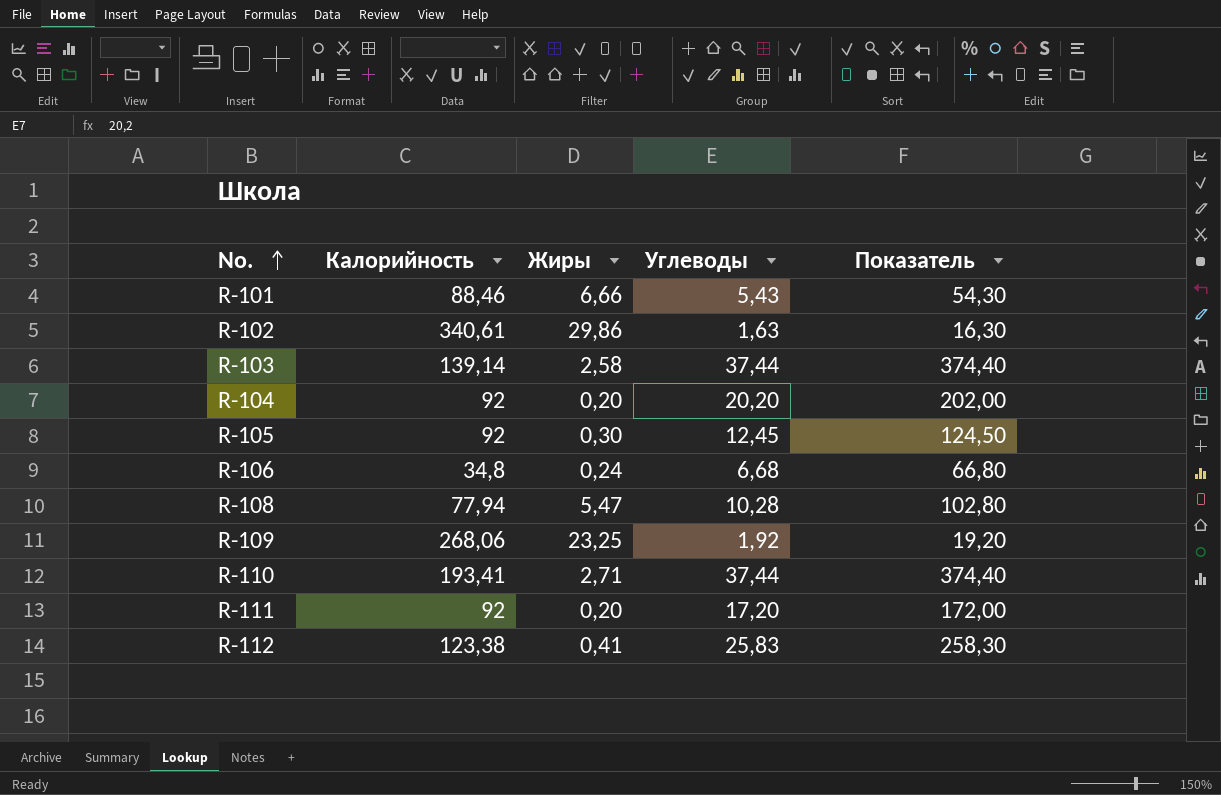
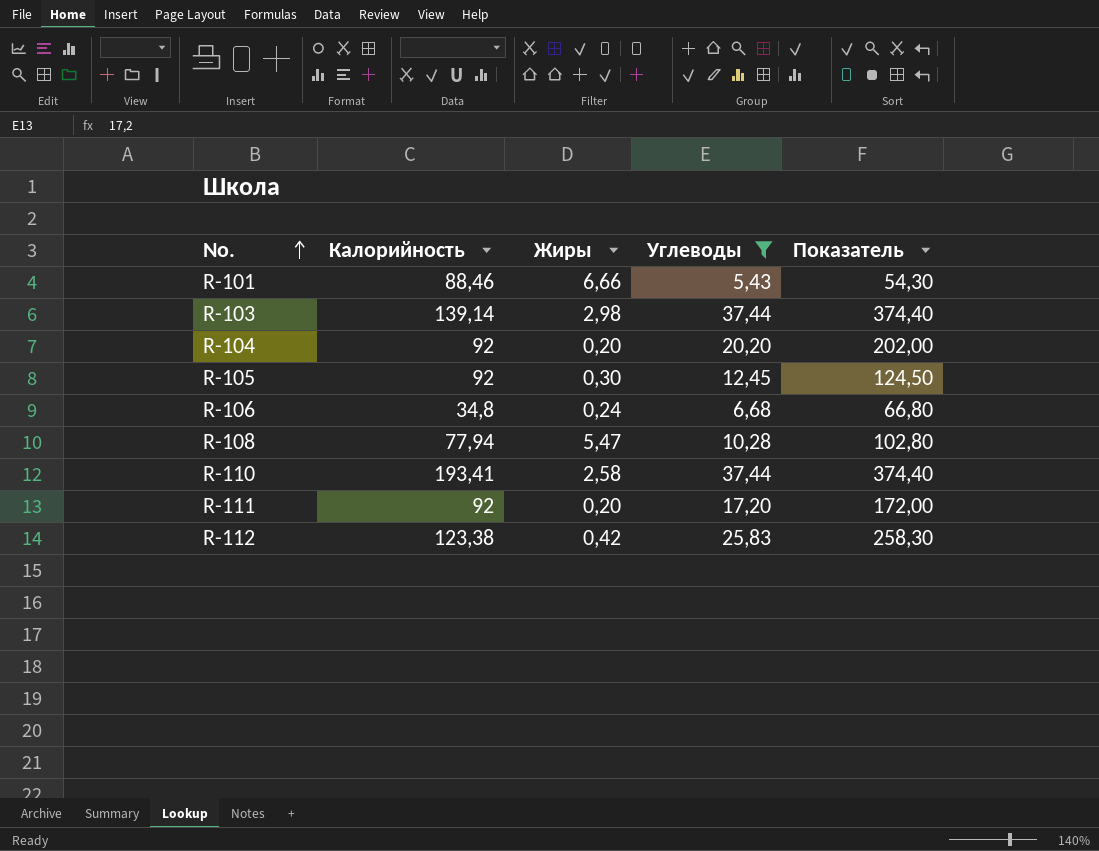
filter: none -> Углеводы >= 5,43
R-103 | Жиры: 2,58 -> 2,98
R-110 | Жиры: 2,71 -> 2,58
R-112 | Жиры: 0,41 -> 0,42

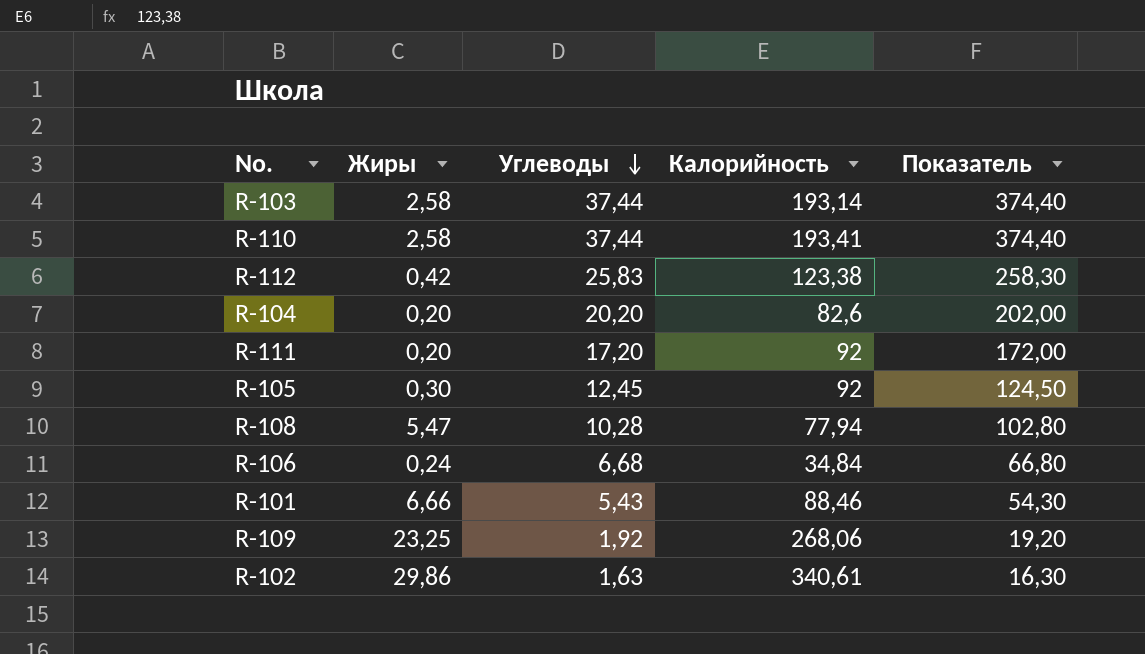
filter: Углеводы >= 5,43 -> none
row order: No. ascending -> Углеводы descending
column Калорийность | position: 2 -> 4
R-103 | Жиры: 2,98 -> 2,58
R-103 | Калорийность: 139,14 -> 193,14
R-104 | Калорийность: 92 -> 82,6
R-106 | Калорийность: 34,8 -> 34,84

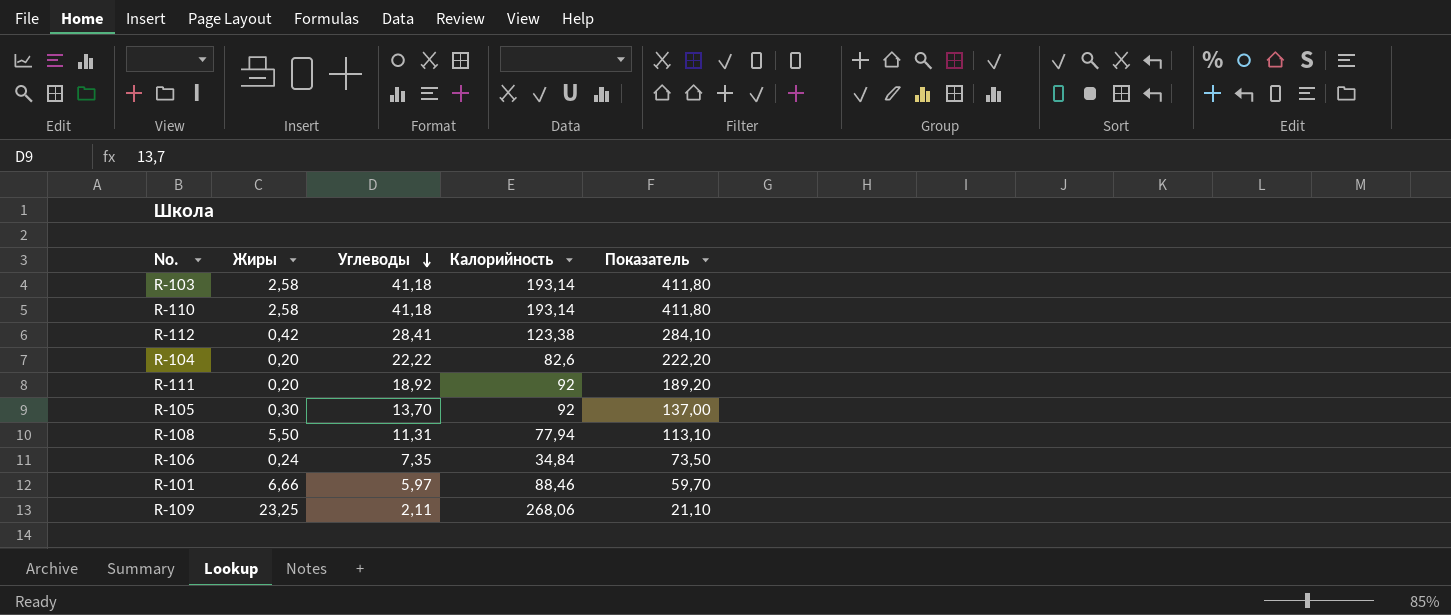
row R-102: 29,86 | 1,63 | 340,61 | 16,30 -> none
R-103 | Углеводы: 37,44 -> 41,18
R-103 | Показатель: 374,40 -> 411,80
R-110 | Углеводы: 37,44 -> 41,18
R-110 | Калорийность: 193,41 -> 193,14
R-110 | Показатель: 374,40 -> 411,80
R-112 | Углеводы: 25,83 -> 28,41
R-112 | Показатель: 258,30 -> 284,10
R-104 | Углеводы: 20,20 -> 22,22
R-104 | Показатель: 202,00 -> 222,20
R-111 | Углеводы: 17,20 -> 18,92
R-111 | Показатель: 172,00 -> 189,20
R-105 | Углеводы: 12,45 -> 13,70
R-105 | Показатель: 124,50 -> 137,00
R-108 | Жиры: 5,47 -> 5,50
R-108 | Углеводы: 10,28 -> 11,31
R-108 | Показатель: 102,80 -> 113,10
R-106 | Углеводы: 6,68 -> 7,35
R-106 | Показатель: 66,80 -> 73,50
R-101 | Углеводы: 5,43 -> 5,97
R-101 | Показатель: 54,30 -> 59,70
R-109 | Углеводы: 1,92 -> 2,11
R-109 | Показатель: 19,20 -> 21,10

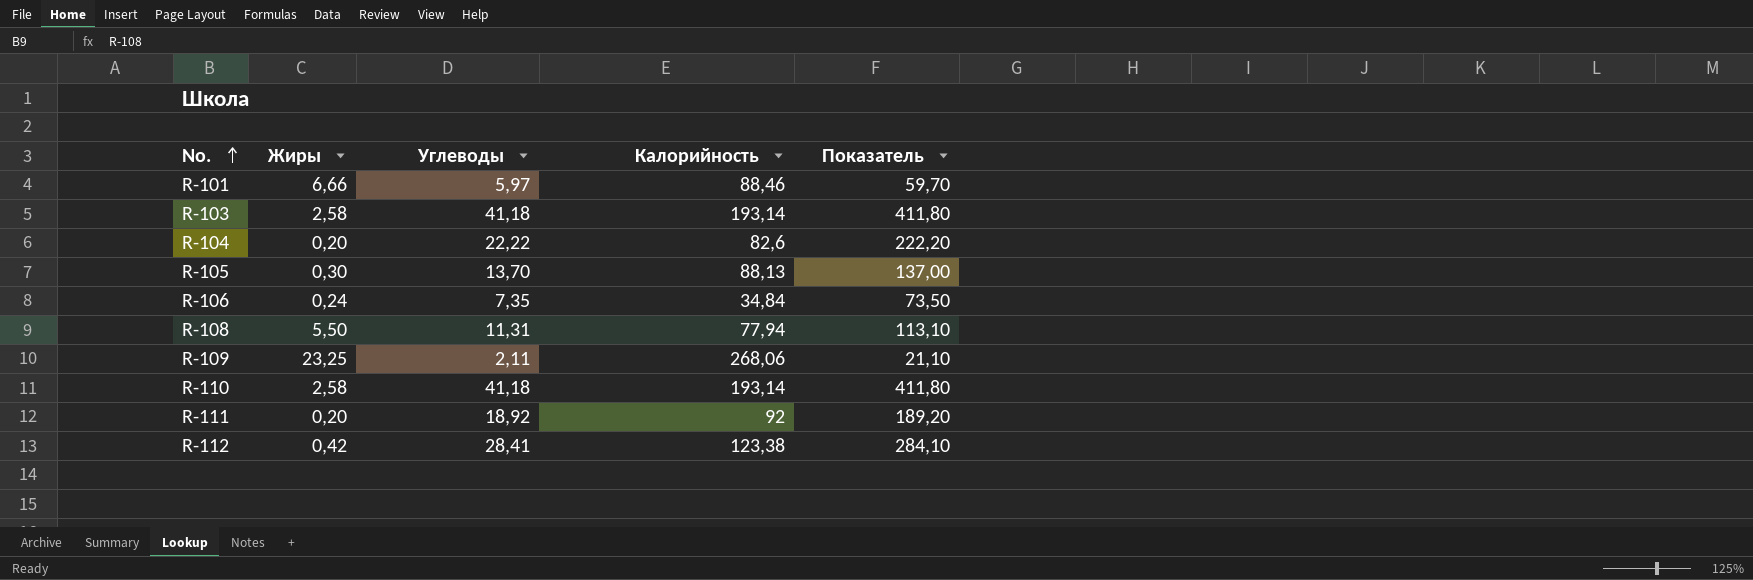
row order: Углеводы descending -> No. ascending
R-105 | Калорийность: 92 -> 88,13

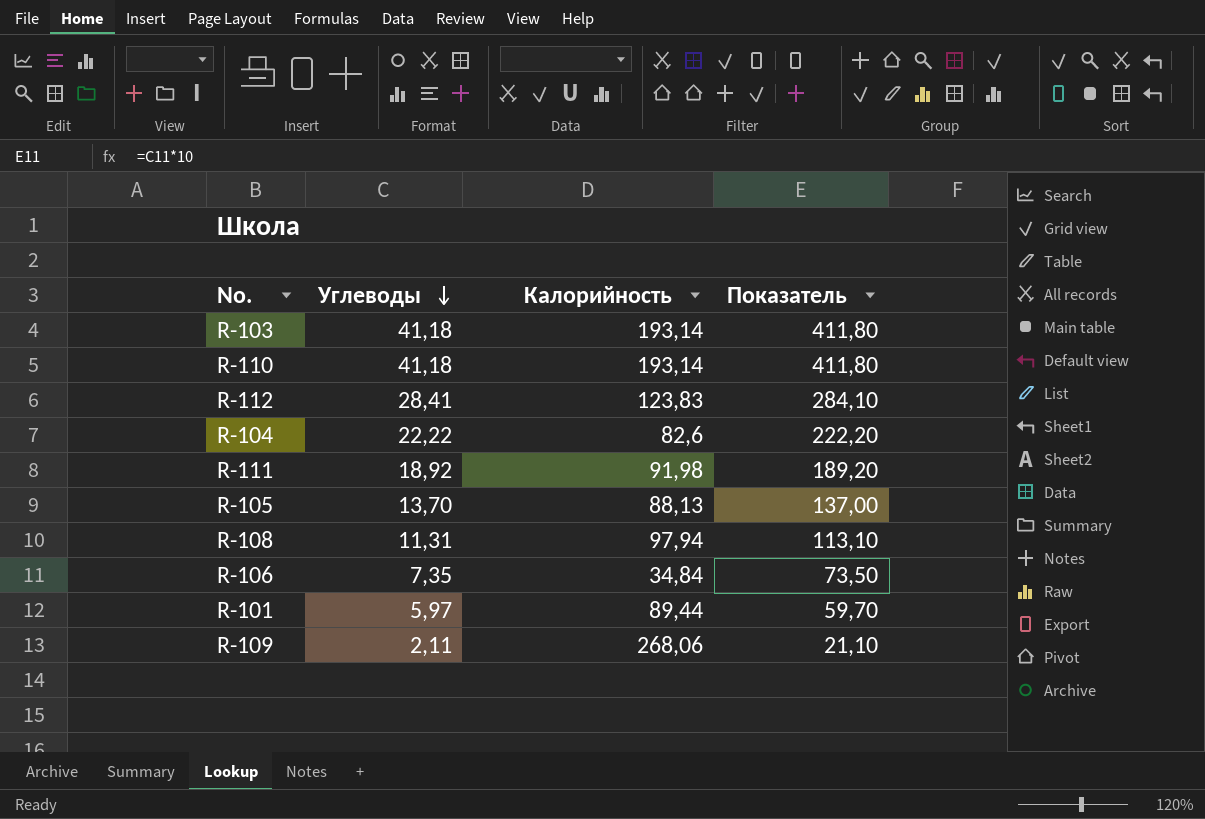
row order: No. ascending -> Углеводы descending
column Жиры | position: 2 -> none
R-112 | Калорийность: 123,38 -> 123,83
R-111 | Калорийность: 92 -> 91,98
R-108 | Калорийность: 77,94 -> 97,94
R-101 | Калорийность: 88,46 -> 89,44

